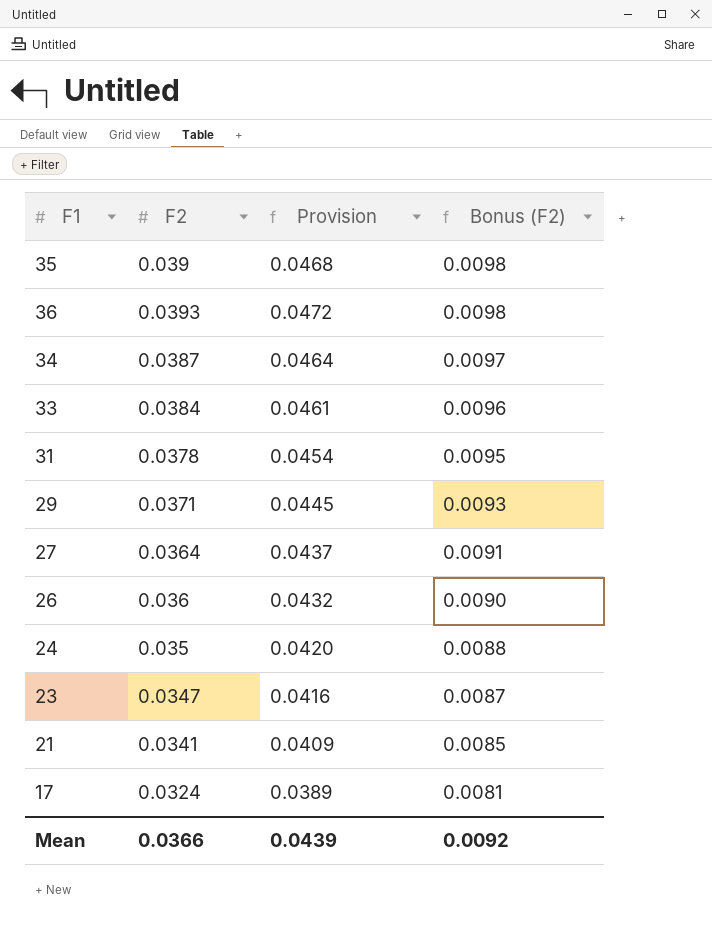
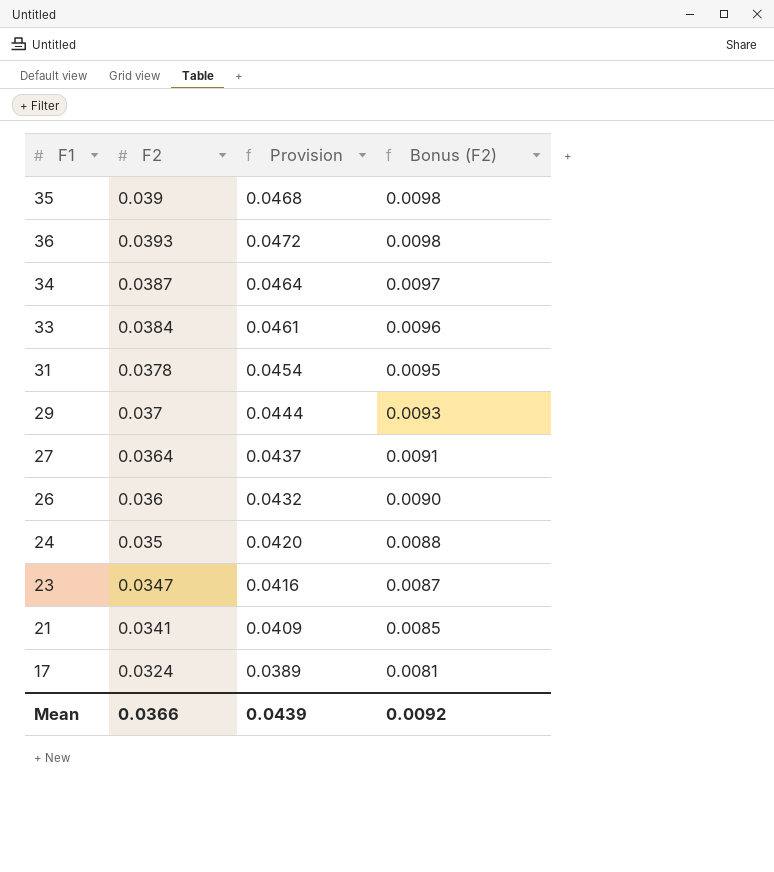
29 | F2: 0.0371 -> 0.037
29 | Provision: 0.0445 -> 0.0444

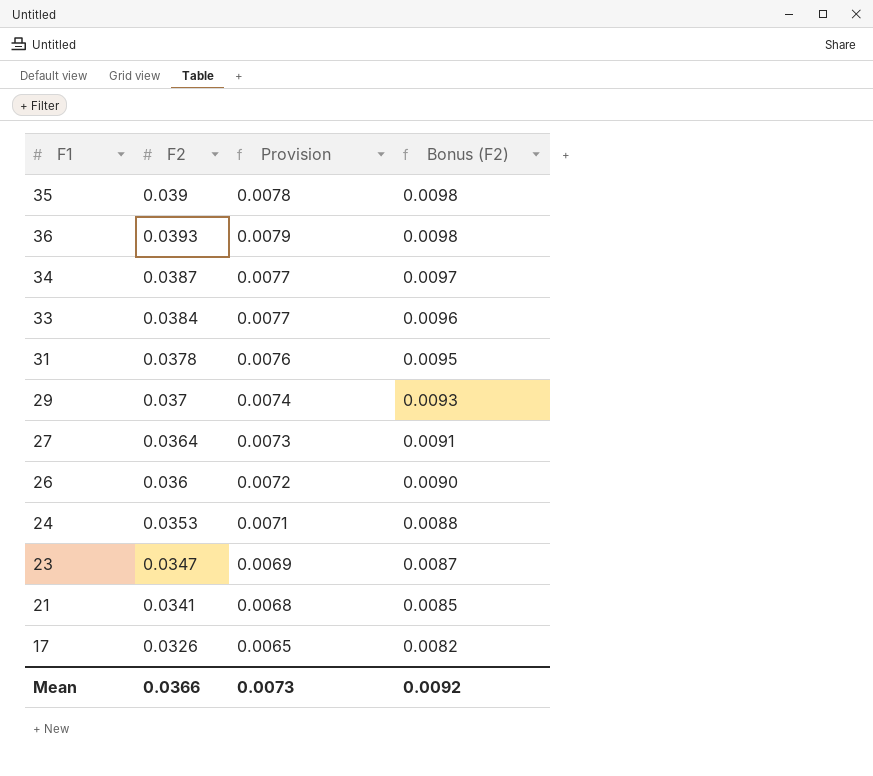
column Provision | formula: [F2] * 1.2 -> [F2] * 0.2
24 | F2: 0.035 -> 0.0353
17 | F2: 0.0324 -> 0.0326
17 | Bonus (F2): 0.0081 -> 0.0082
Mean | Provision: 0.0439 -> 0.0073

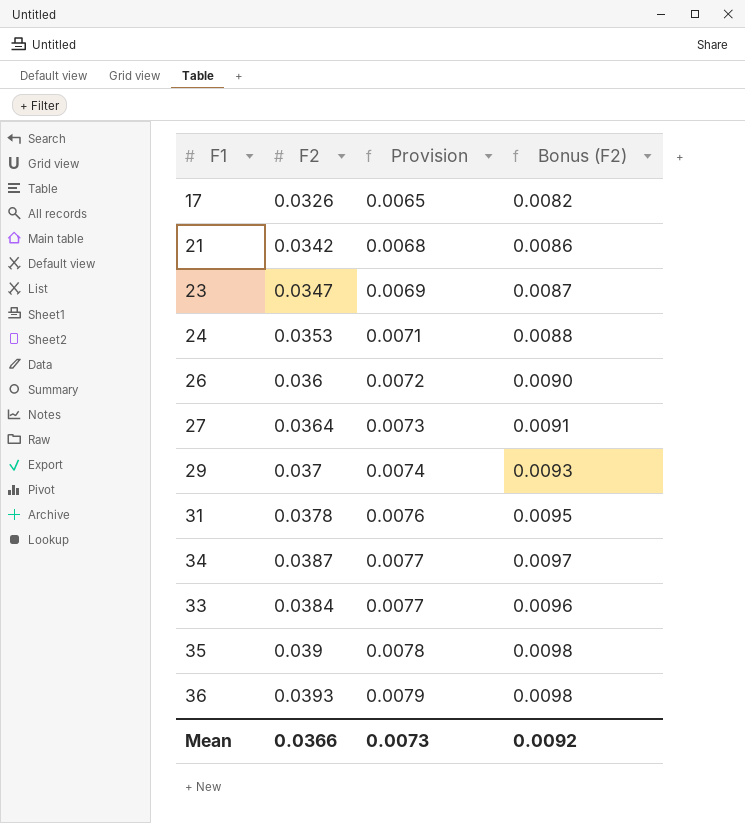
row order: Bonus (F2) descending -> Provision ascending
21 | F2: 0.0341 -> 0.0342
21 | Bonus (F2): 0.0085 -> 0.0086

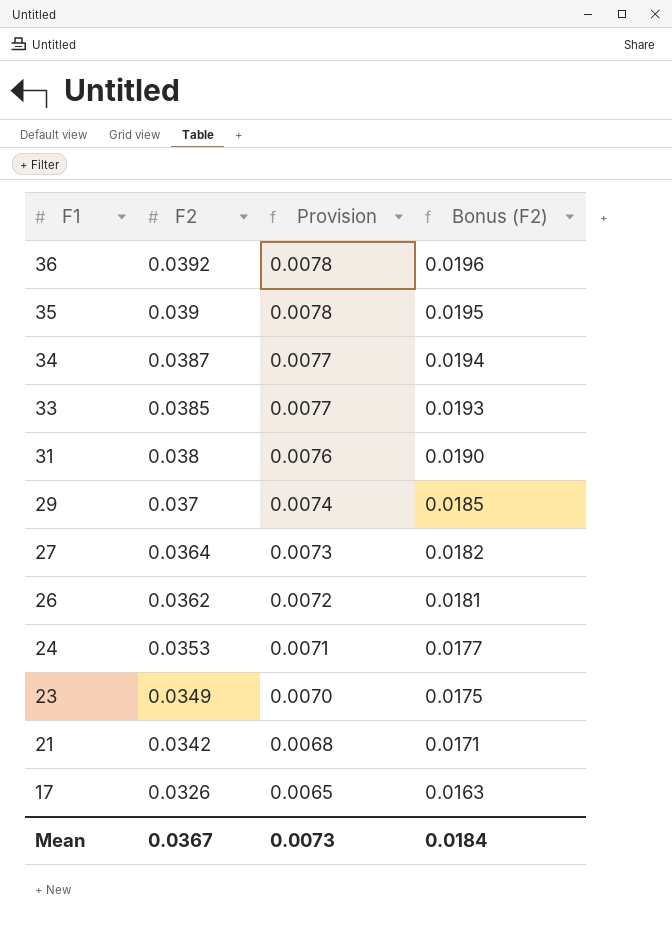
row order: Provision ascending -> F1 descending
column Bonus (F2) | formula: [F2] * 0.25 -> [F2] * 0.5
36 | F2: 0.0393 -> 0.0392
36 | Provision: 0.0079 -> 0.0078
33 | F2: 0.0384 -> 0.0385
31 | F2: 0.0378 -> 0.038
26 | F2: 0.036 -> 0.0362
23 | F2: 0.0347 -> 0.0349
23 | Provision: 0.0069 -> 0.0070
Mean | F2: 0.0366 -> 0.0367
Mean | Bonus (F2): 0.0092 -> 0.0184

